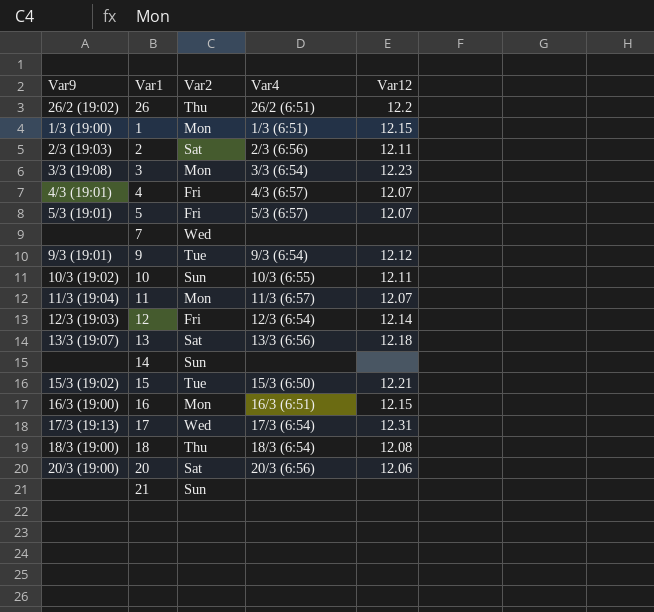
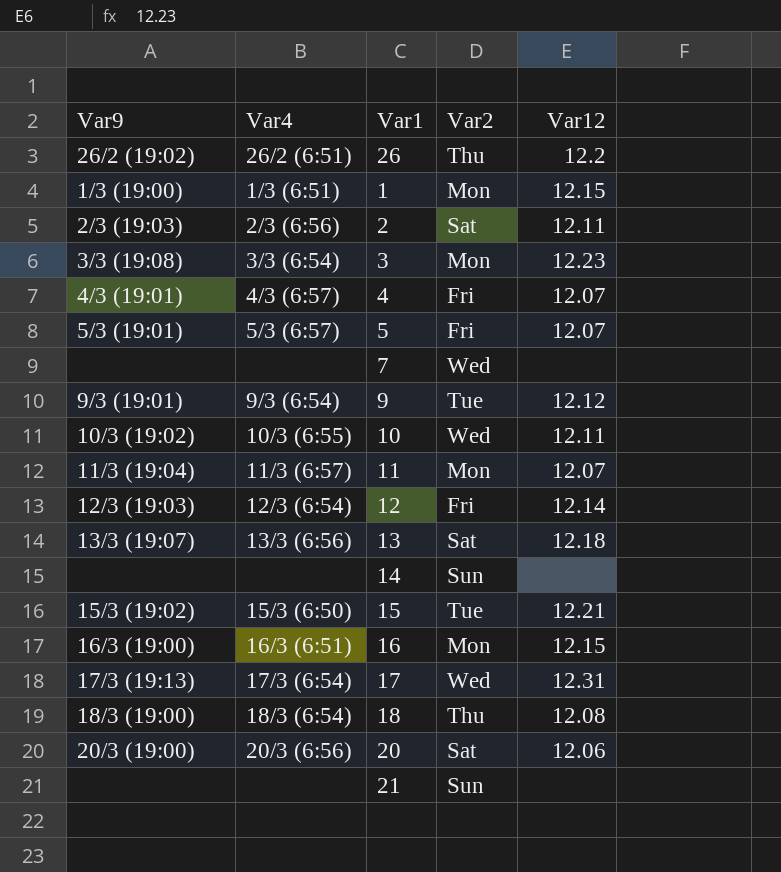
column Var4 | position: 4 -> 2
10 | Var2: Sun -> Wed

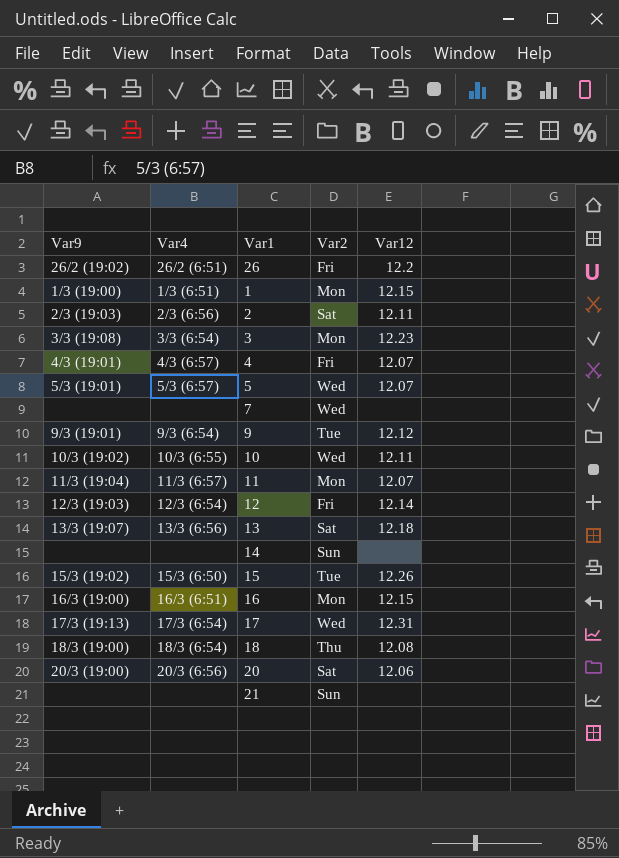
26 | Var2: Thu -> Fri
5 | Var2: Fri -> Wed
15 | Var12: 12.21 -> 12.26

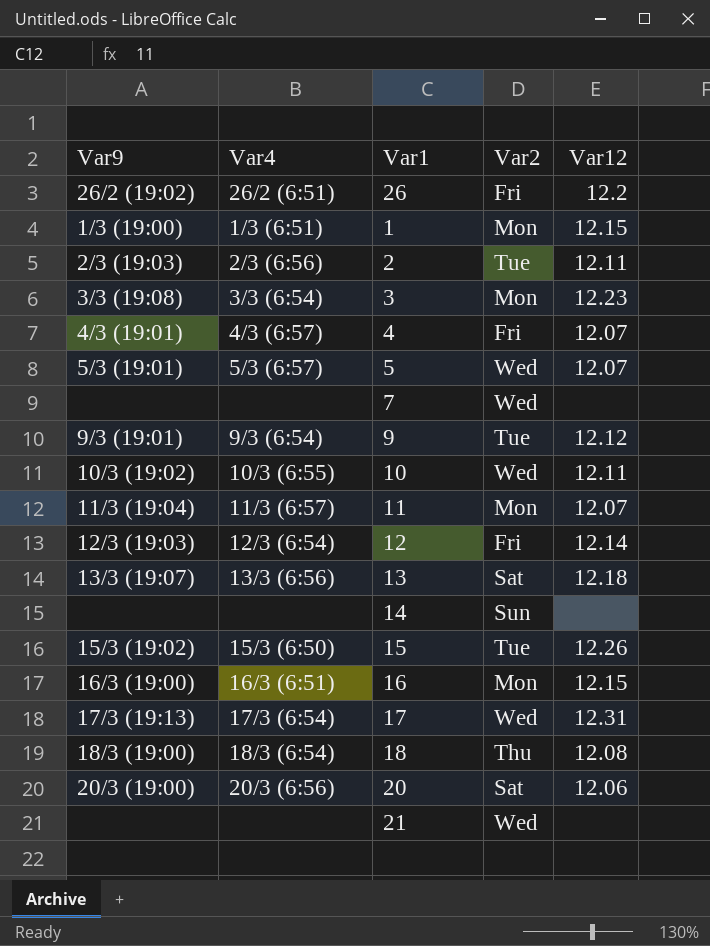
2 | Var2: Sat -> Tue
21 | Var2: Sun -> Wed

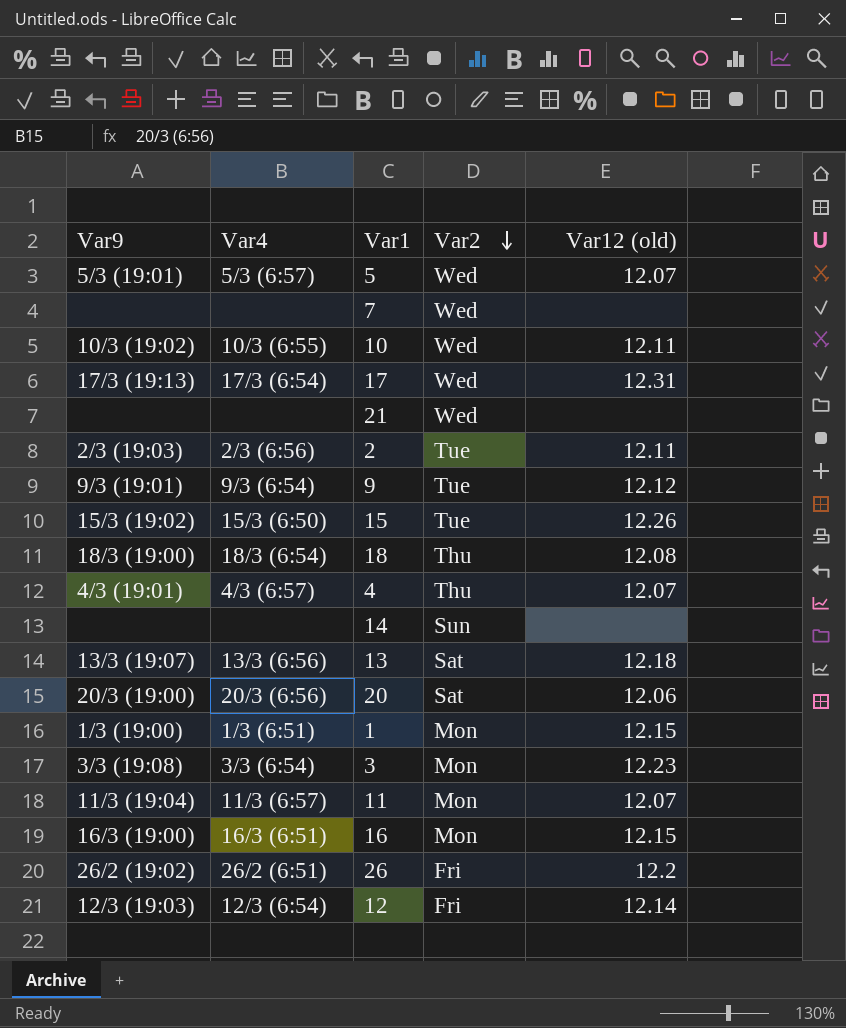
row order: none -> Var2 descending
column name: Var12 -> Var12 (old)
4 | Var2: Fri -> Thu

